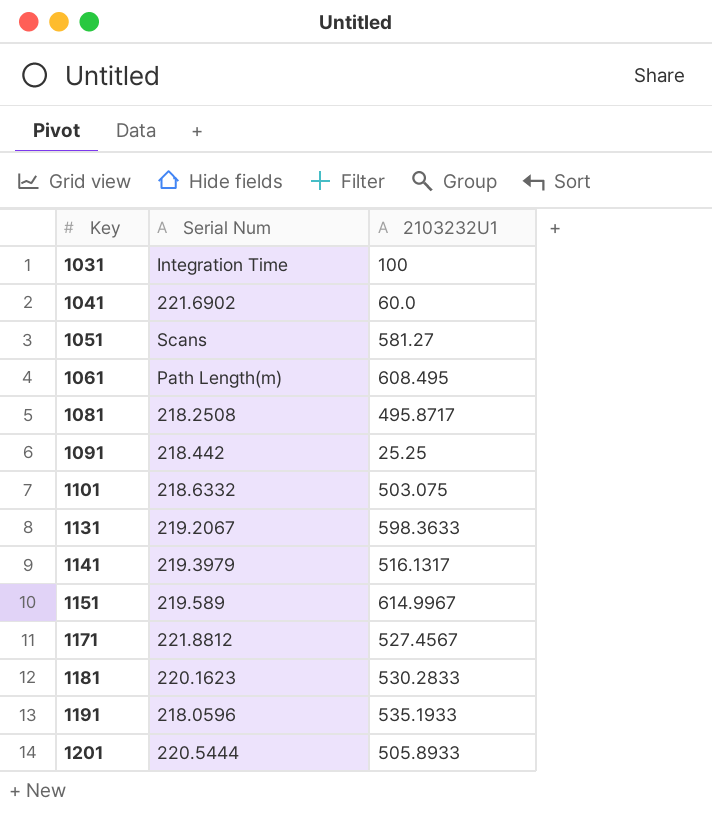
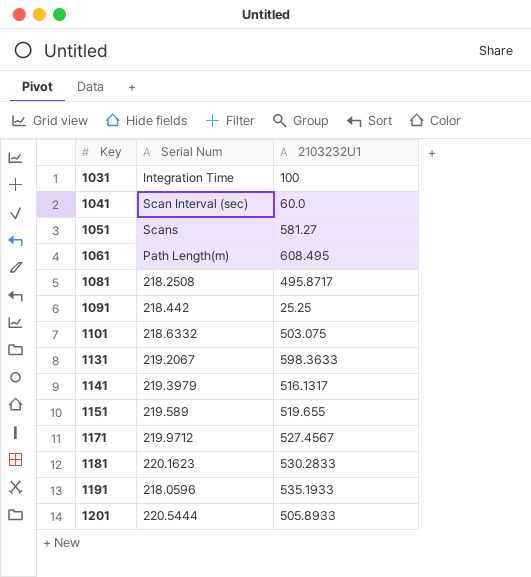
1041 | Serial Num: 221.6902 -> Scan Interval (sec)
1151 | 2103232U1: 614.9967 -> 519.655
1171 | Serial Num: 221.8812 -> 219.9712

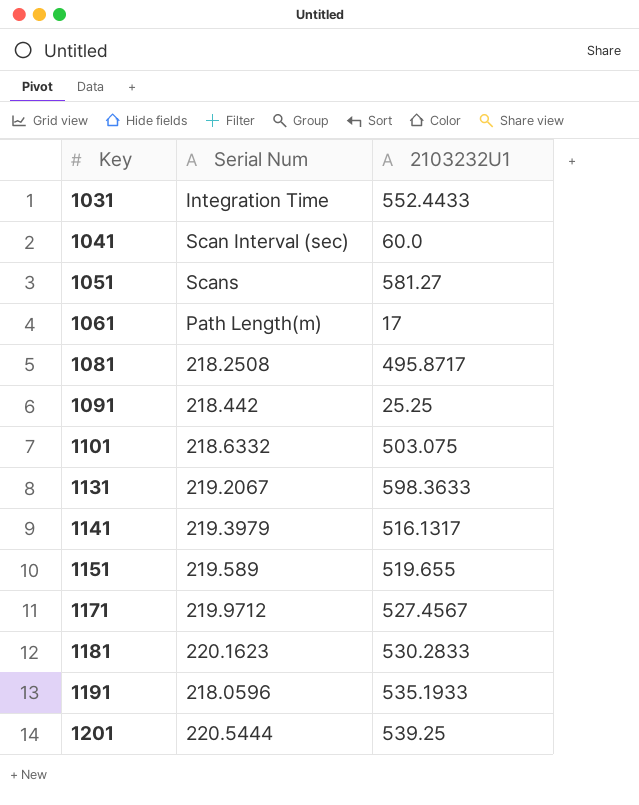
1031 | 2103232U1: 100 -> 552.4433
1061 | 2103232U1: 608.495 -> 17
1201 | 2103232U1: 505.8933 -> 539.25

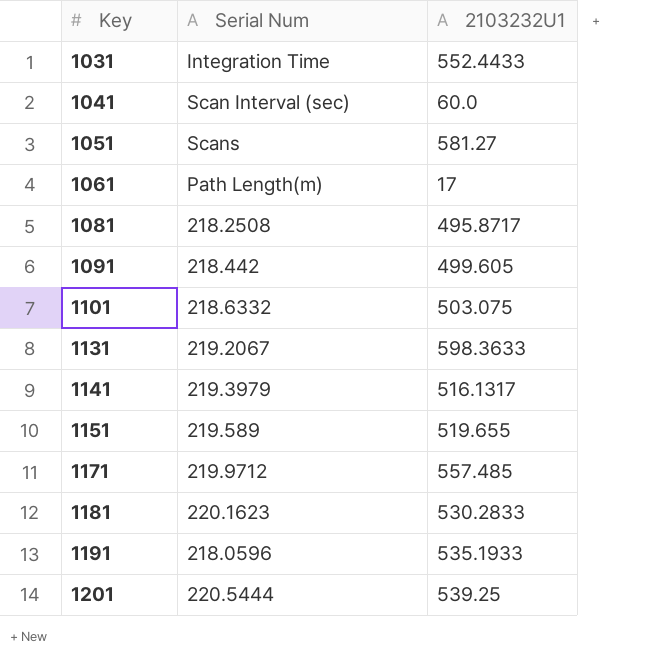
1091 | 2103232U1: 25.25 -> 499.605
1171 | 2103232U1: 527.4567 -> 557.485

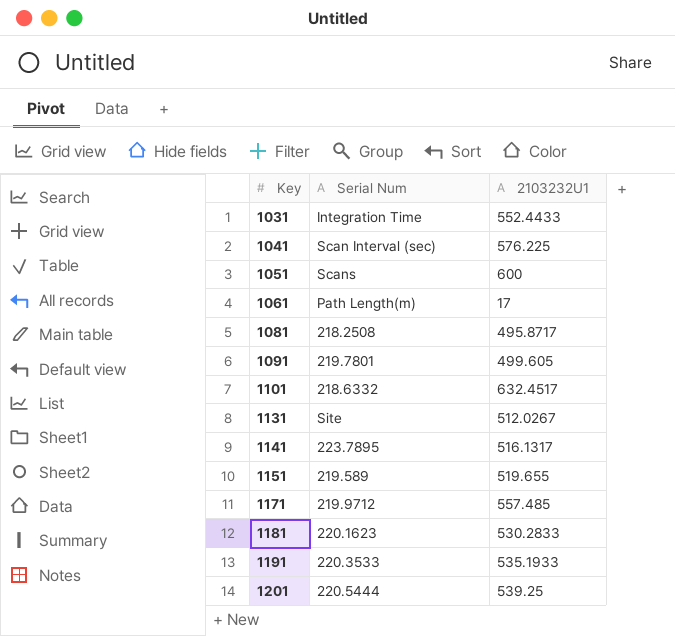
1041 | 2103232U1: 60.0 -> 576.225
1051 | 2103232U1: 581.27 -> 600
1091 | Serial Num: 218.442 -> 219.7801
1101 | 2103232U1: 503.075 -> 632.4517
1131 | Serial Num: 219.2067 -> Site
1131 | 2103232U1: 598.3633 -> 512.0267
1141 | Serial Num: 219.3979 -> 223.7895
1191 | Serial Num: 218.0596 -> 220.3533

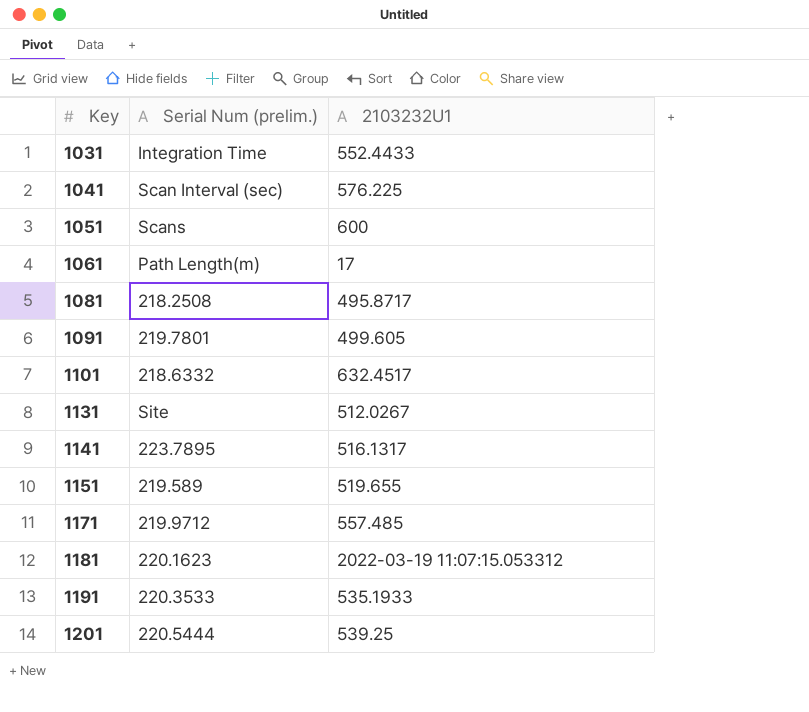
column name: Serial Num -> Serial Num (prelim.)
1181 | 2103232U1: 530.2833 -> 2022-03-19 11:07:15.053312

